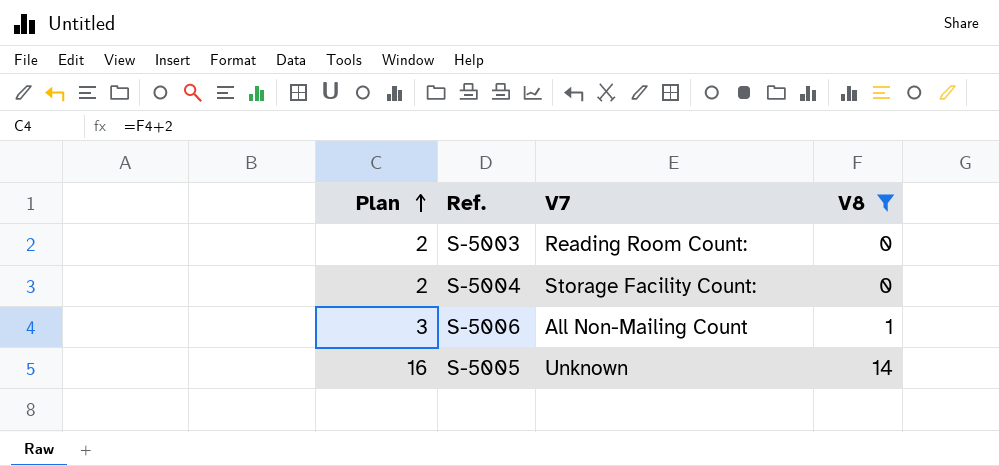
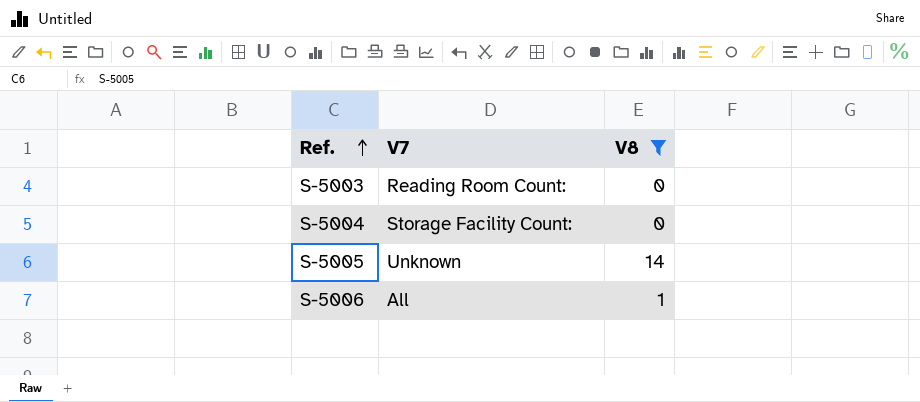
row order: Plan ascending -> Ref. ascending
column Plan | formula: [V8] + 2 -> none
S-5006 | V7: All Non-Mailing Count -> All

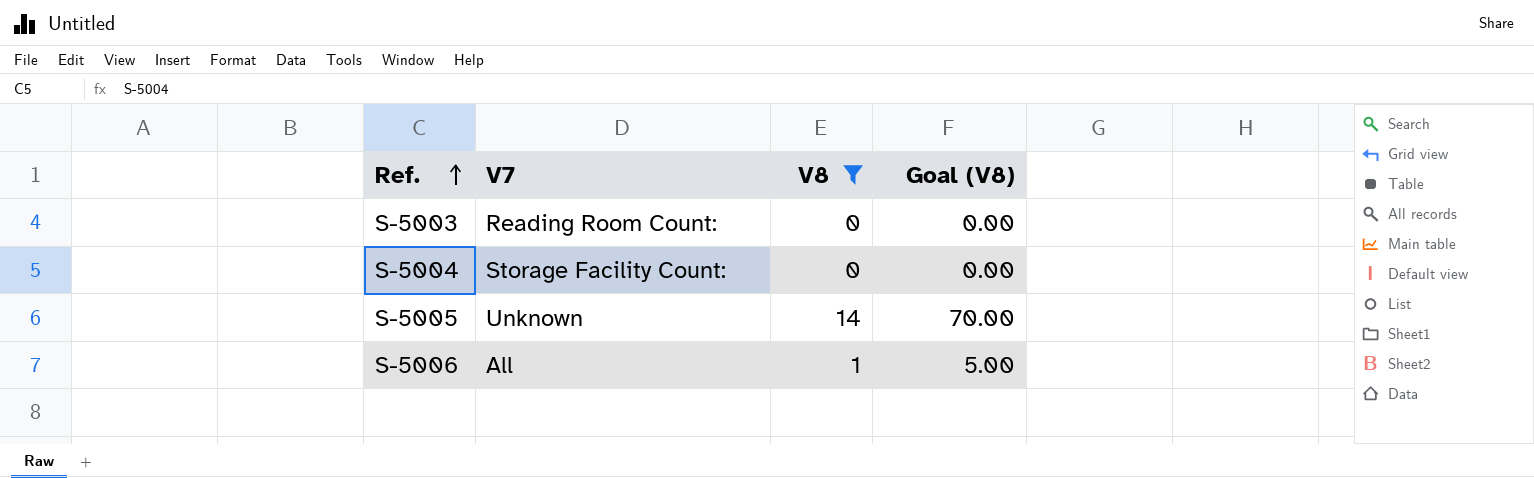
column Goal (V8) | formula: none -> [V8] * 5

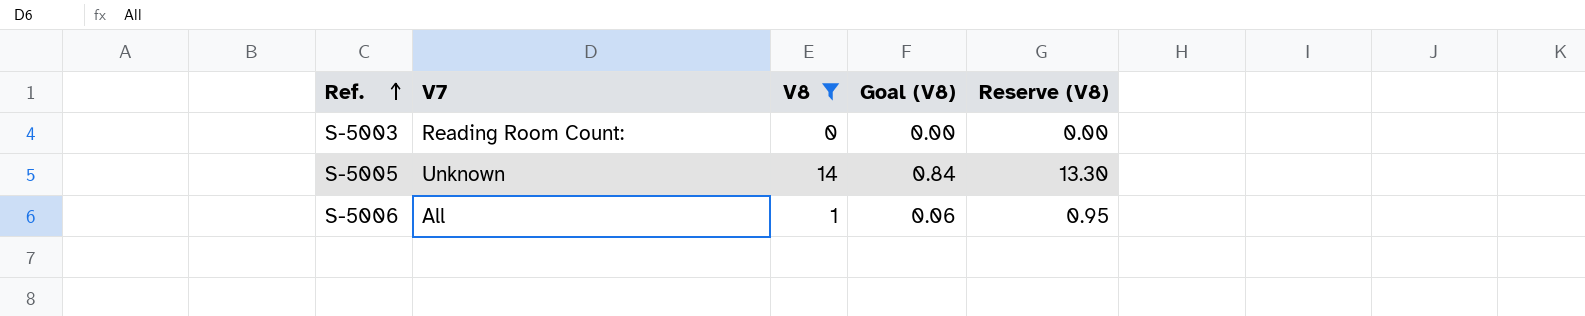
column Goal (V8) | formula: [V8] * 5 -> [V8] * 0.06
column Reserve (V8) | formula: none -> [V8] * 0.95
row S-5004: Storage Facility Count: | 0 | 0.00 -> none

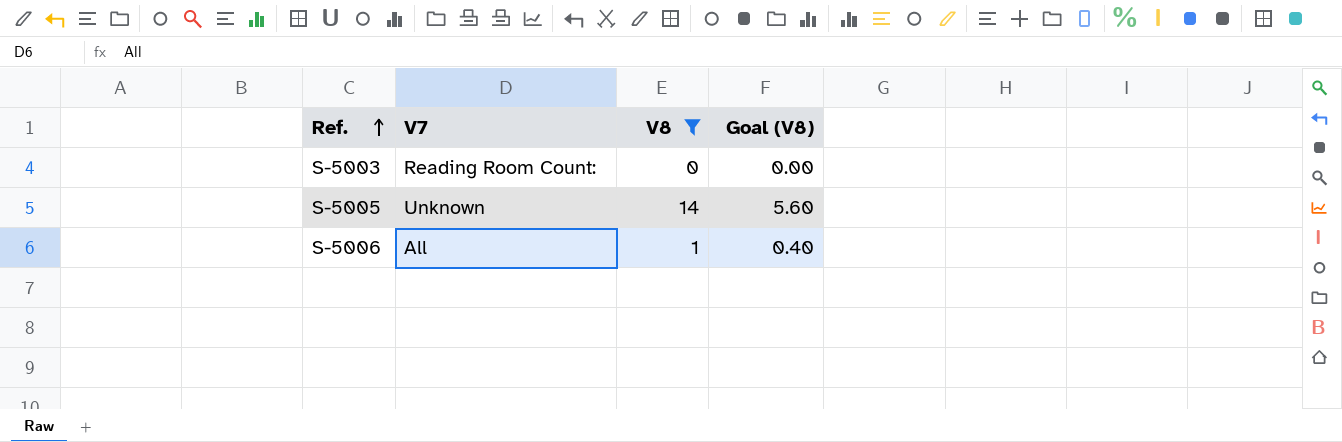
column Reserve (V8) | formula: [V8] * 0.95 -> none
column Goal (V8) | formula: [V8] * 0.06 -> [V8] * 0.4

